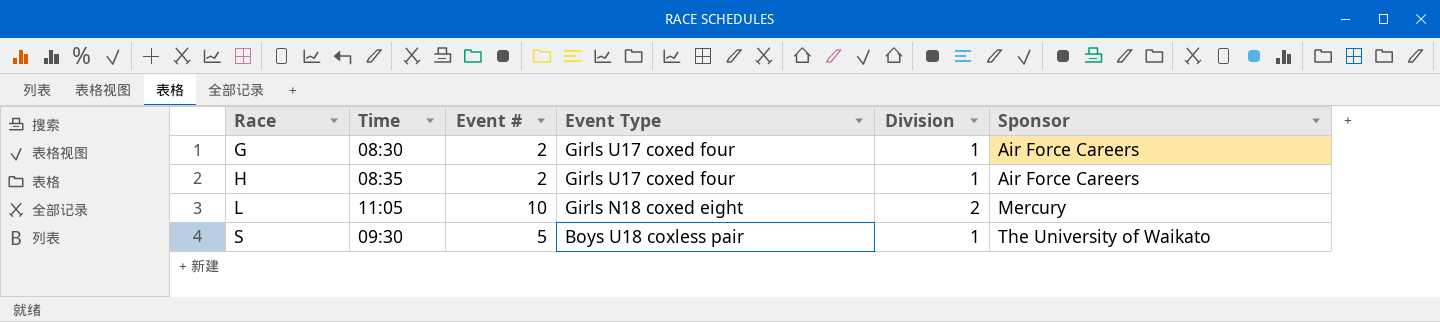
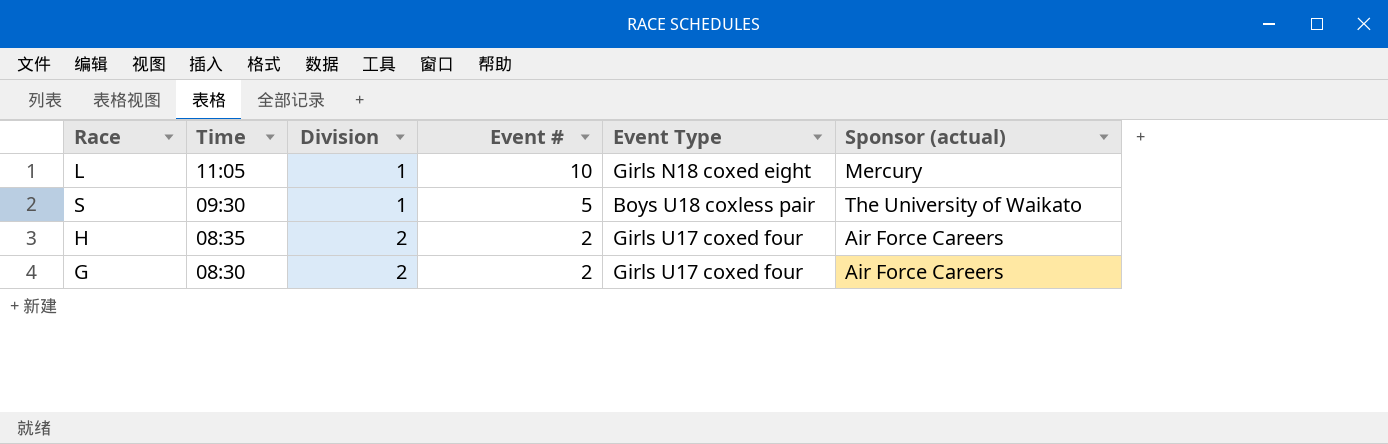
row order: Race ascending -> Time descending
column Division | position: 5 -> 3
column name: Sponsor -> Sponsor (actual)
L | Division: 2 -> 1
H | Division: 1 -> 2
G | Division: 1 -> 2

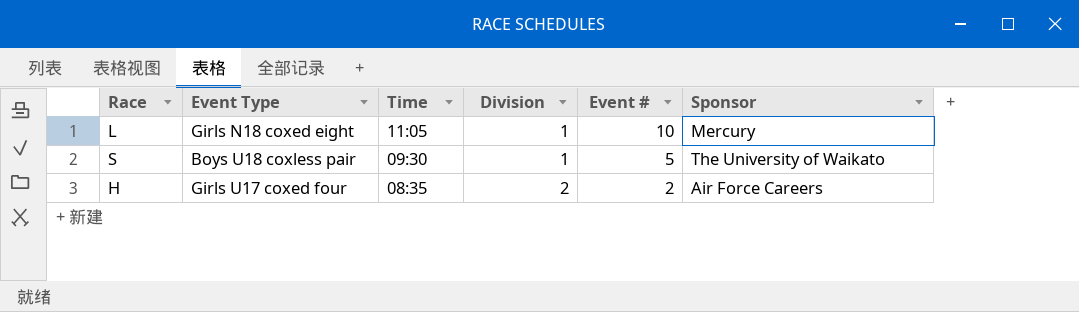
column Event Type | position: 5 -> 2
column name: Sponsor (actual) -> Sponsor
row G: 08:30 | 2 | 2 | Girls U17 coxed four | Air Force Careers -> none

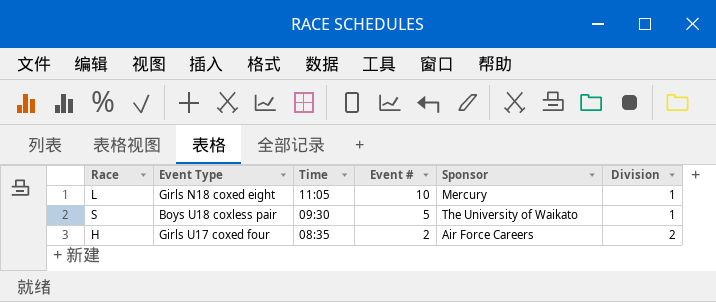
column Division | position: 4 -> 6

